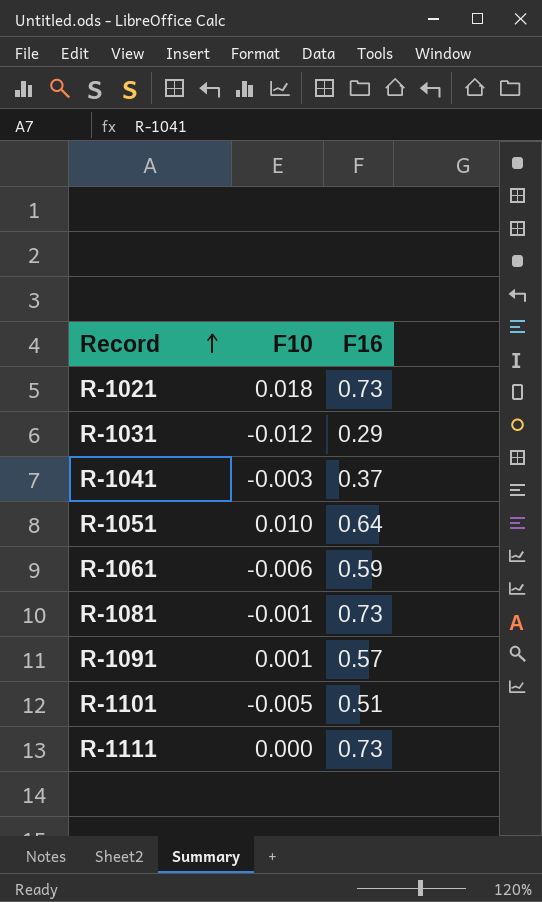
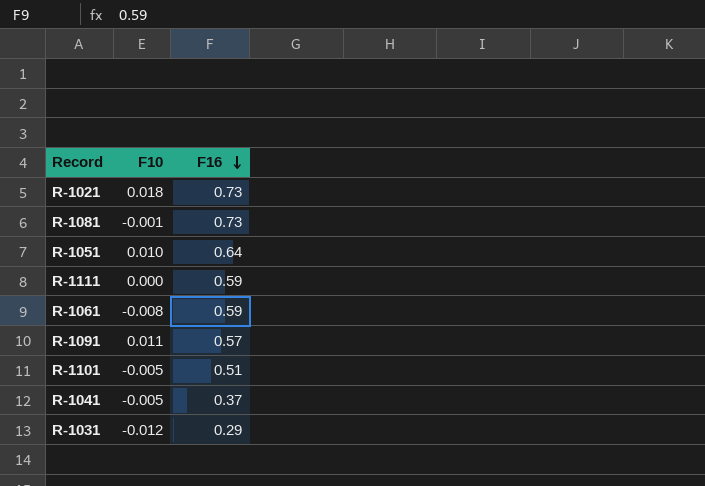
row order: Record ascending -> F16 descending
R-1111 | F16: 0.73 -> 0.59
R-1061 | F10: -0.006 -> -0.008
R-1091 | F10: 0.001 -> 0.011
R-1041 | F10: -0.003 -> -0.005

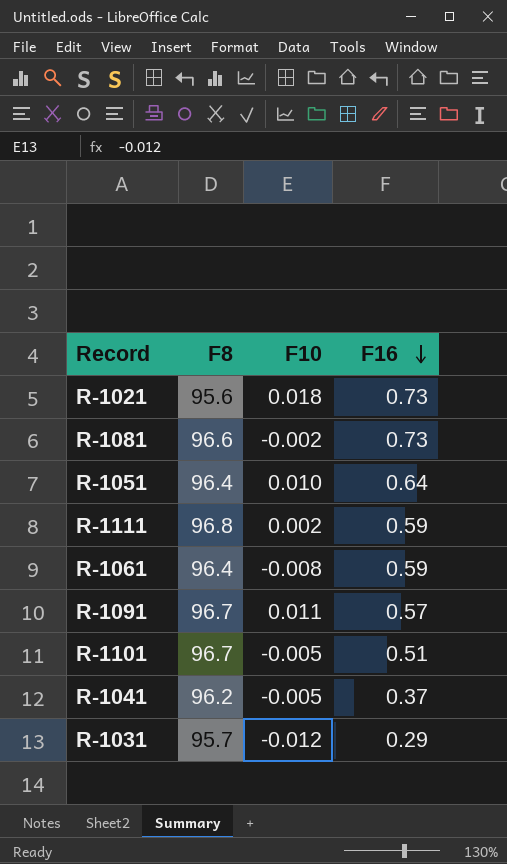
column F8 | position: none -> 2
R-1081 | F10: -0.001 -> -0.002
R-1111 | F10: 0.000 -> 0.002

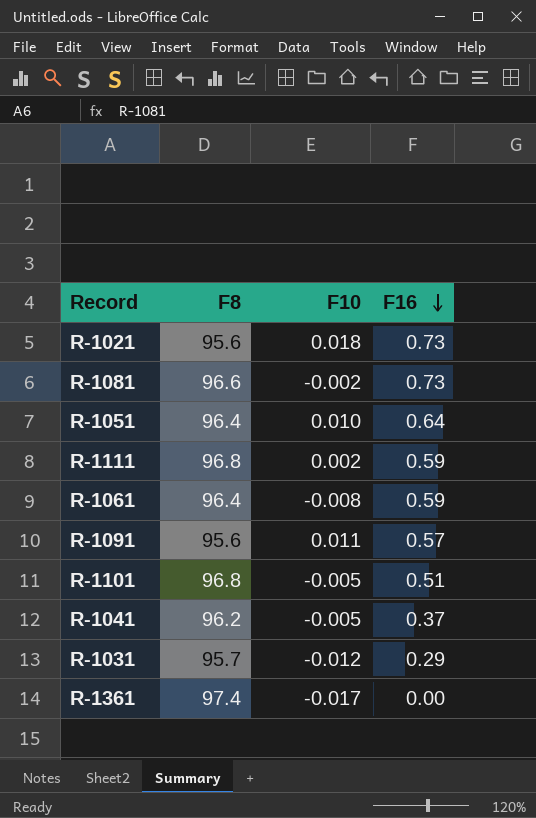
R-1091 | F8: 96.7 -> 95.6
R-1101 | F8: 96.7 -> 96.8
row R-1361: none -> 97.4 | -0.017 | 0.00

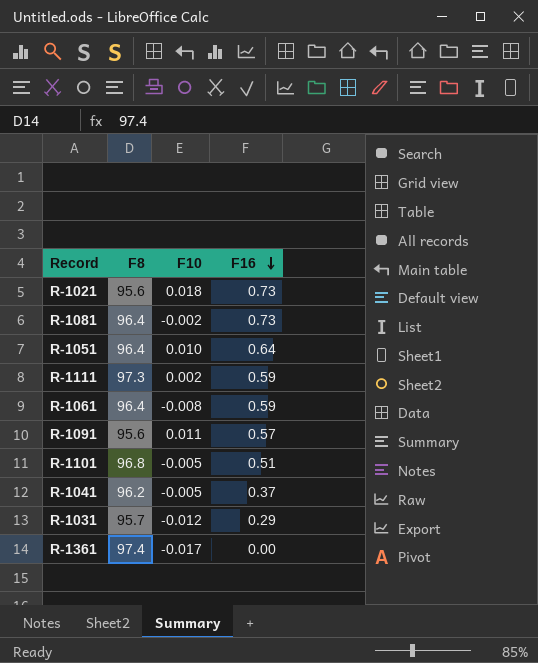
R-1081 | F8: 96.6 -> 96.4
R-1111 | F8: 96.8 -> 97.3

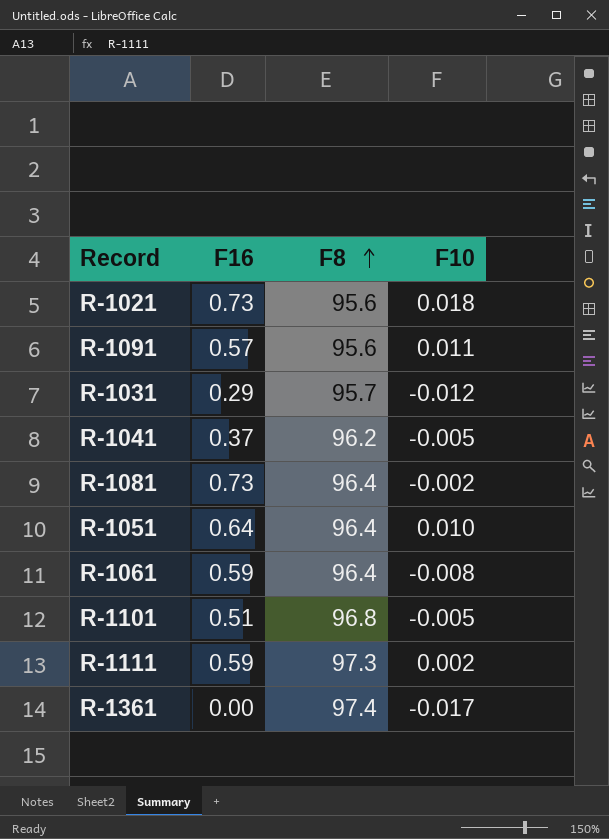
row order: F16 descending -> F8 ascending
column F16 | position: 4 -> 2

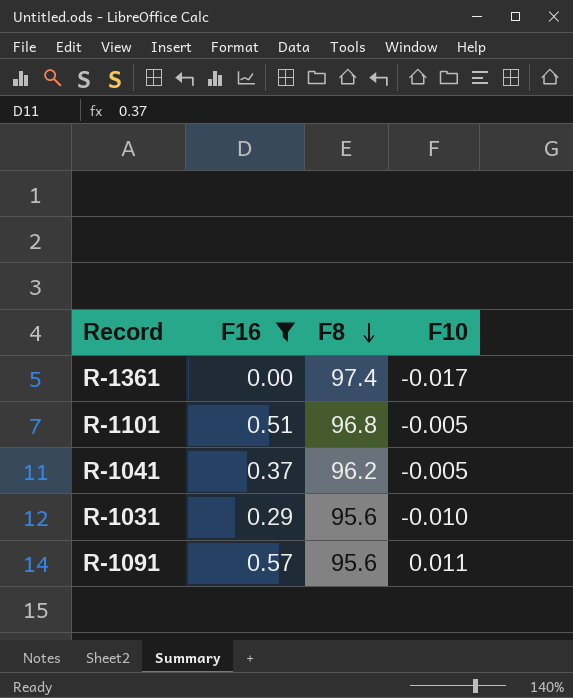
filter: none -> F16 <= 0.57
row order: F8 ascending -> F8 descending
R-1031 | F8: 95.7 -> 95.6
R-1031 | F10: -0.012 -> -0.010

